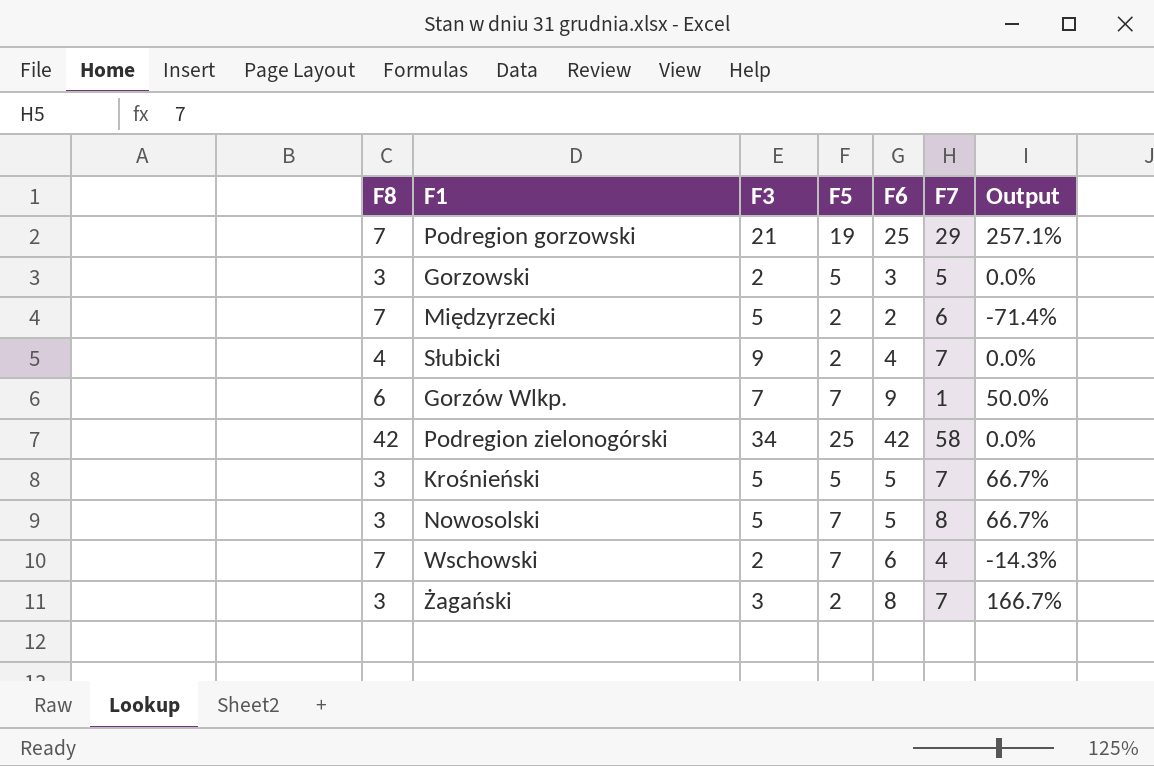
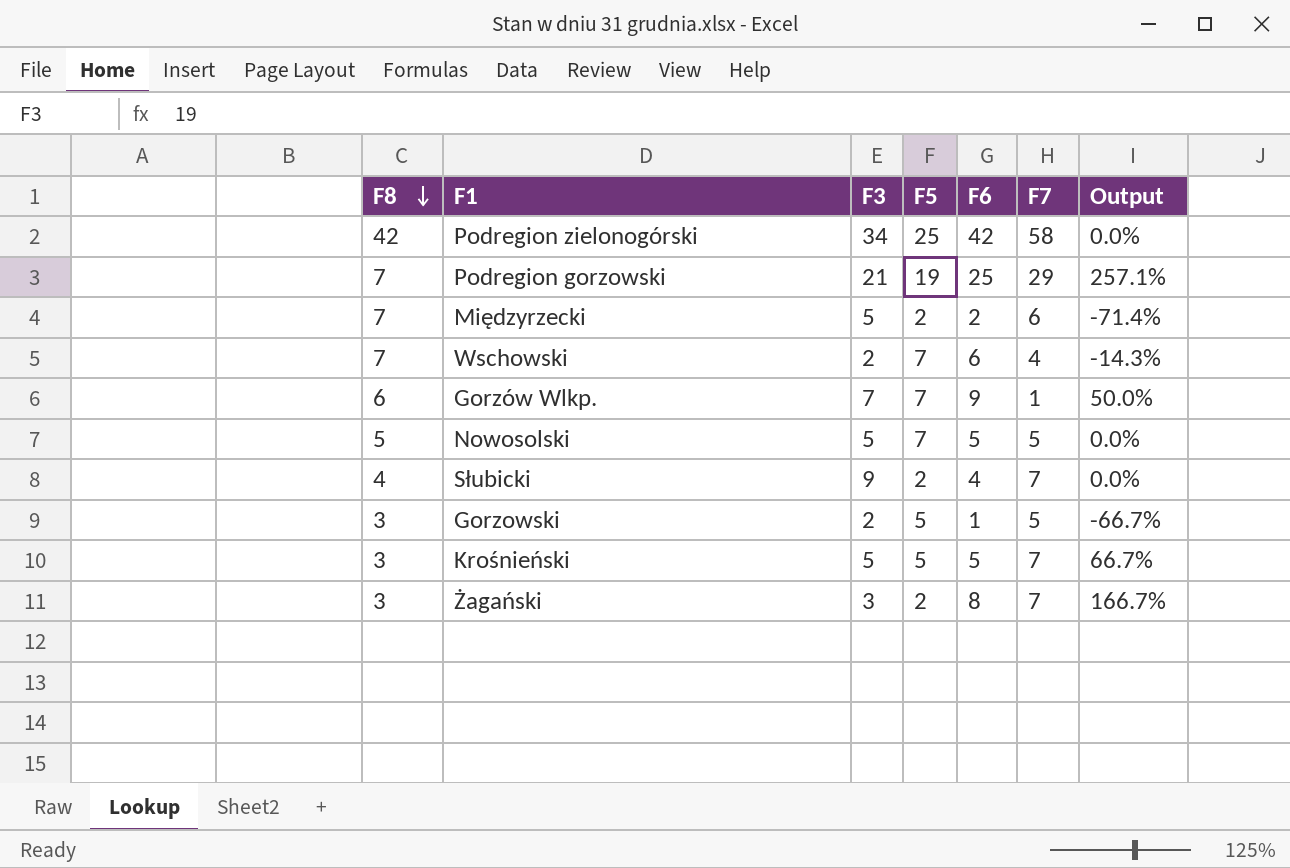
row order: none -> F8 descending
Nowosolski | F8: 3 -> 5
Nowosolski | F7: 8 -> 5
Nowosolski | Output: 66.7% -> 0.0%
Gorzowski | F6: 3 -> 1
Gorzowski | Output: 0.0% -> -66.7%

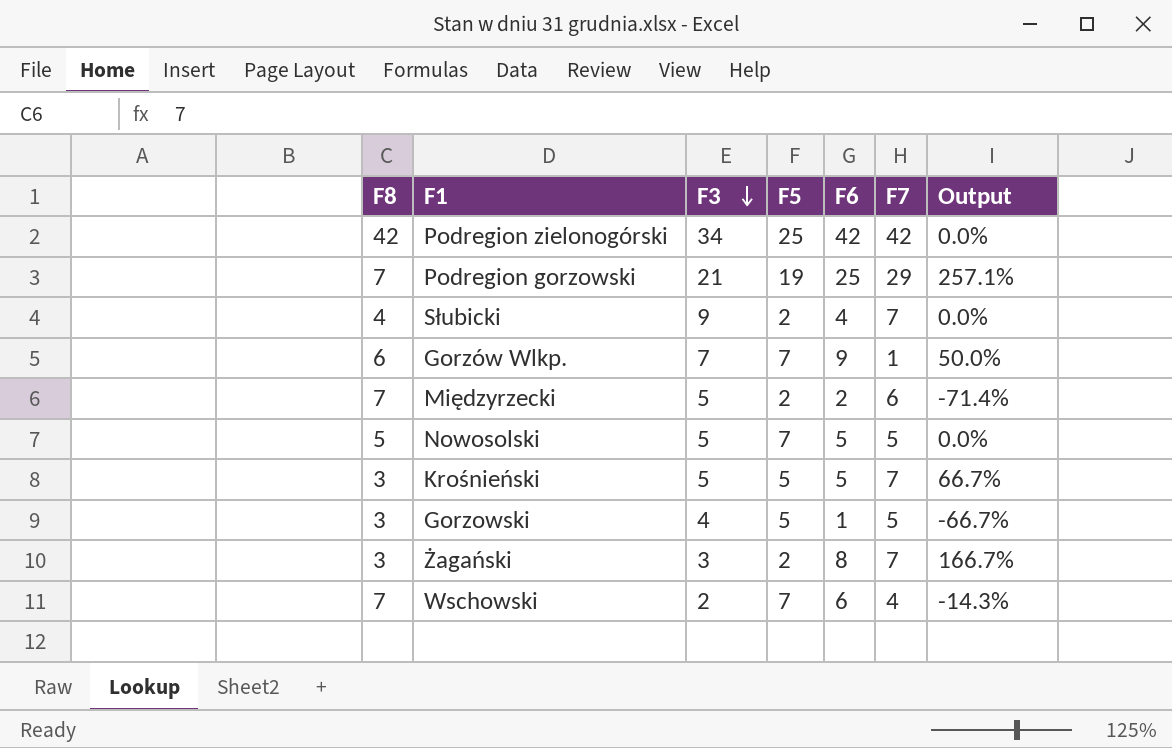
row order: F8 descending -> F3 descending
Podregion zielonogórski | F7: 58 -> 42
Gorzowski | F3: 2 -> 4

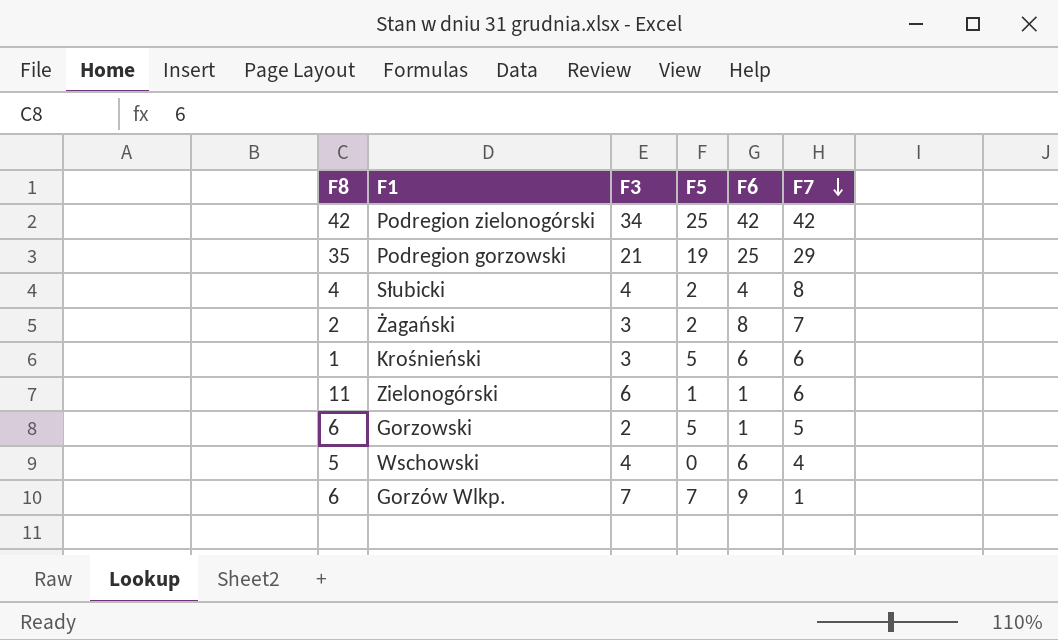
row order: F3 descending -> F7 descending
column Output | formula: ([F6] - [F8]) / [F8] -> none
row Międzyrzecki: 7 | 5 | 2 | 2 | 6 | -71.4% -> none
row Nowosolski: 5 | 5 | 7 | 5 | 5 | 0.0% -> none
Podregion gorzowski | F8: 7 -> 35
Słubicki | F3: 9 -> 4
Słubicki | F7: 7 -> 8
Żagański | F8: 3 -> 2
Krośnieński | F8: 3 -> 1
Krośnieński | F3: 5 -> 3
Krośnieński | F6: 5 -> 6
Krośnieński | F7: 7 -> 6
row Zielonogórski: none -> 11 | 6 | 1 | 1 | 6
Gorzowski | F8: 3 -> 6
Gorzowski | F3: 4 -> 2
Wschowski | F8: 7 -> 5
Wschowski | F3: 2 -> 4
Wschowski | F5: 7 -> 0

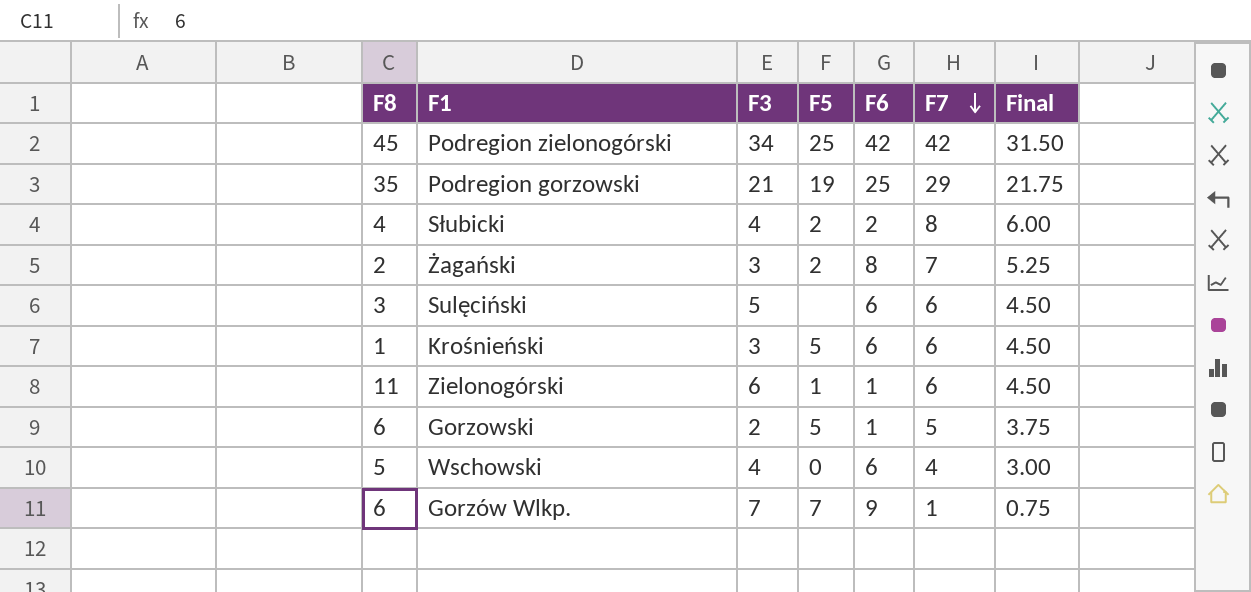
column Final | formula: none -> [F7] * 0.75
Podregion zielonogórski | F8: 42 -> 45
Słubicki | F6: 4 -> 2
row Sulęciński: none -> 3 | 5 | none | 6 | 6 | 4.50

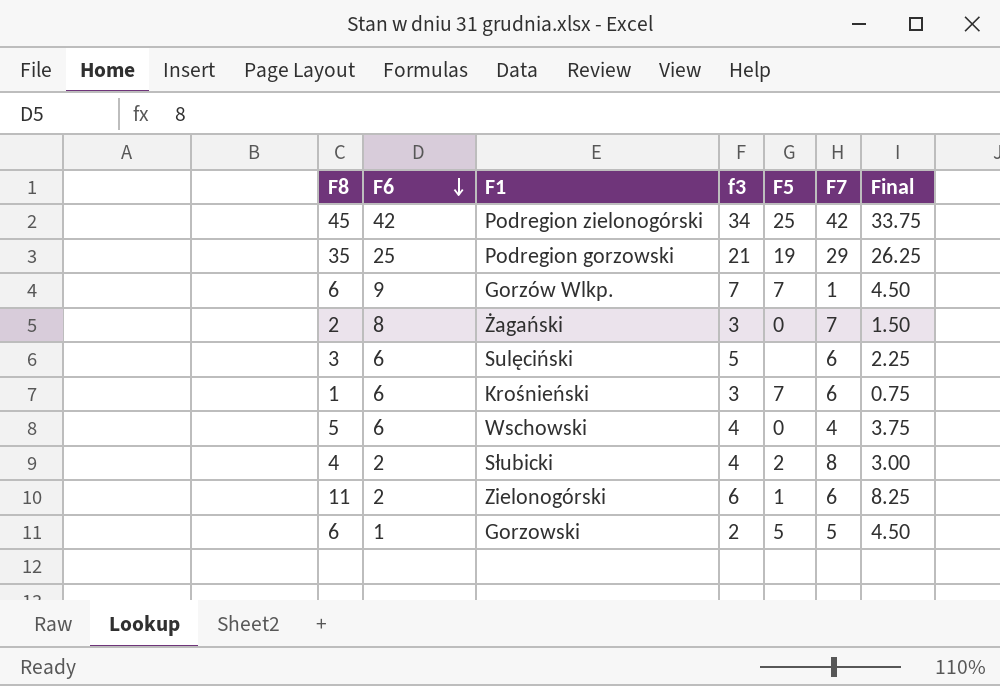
row order: F7 descending -> F6 descending
column F6 | position: 5 -> 2
column name: F3 -> f3
column Final | formula: [F7] * 0.75 -> [F8] * 0.75
Żagański | F5: 2 -> 0
Krośnieński | F5: 5 -> 7
Zielonogórski | F6: 1 -> 2

